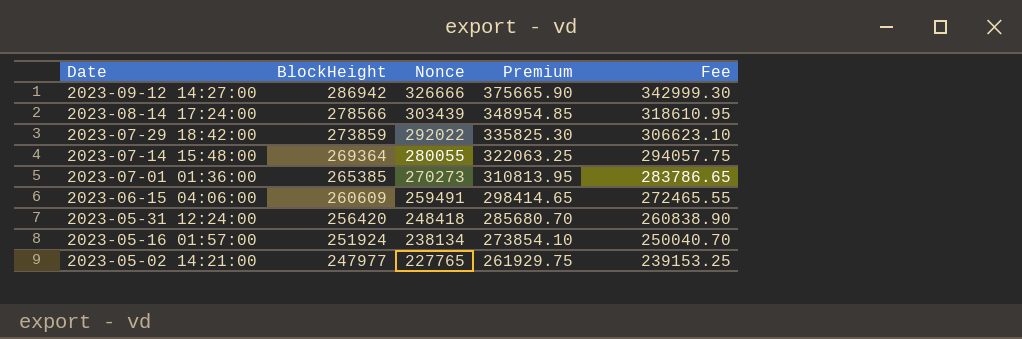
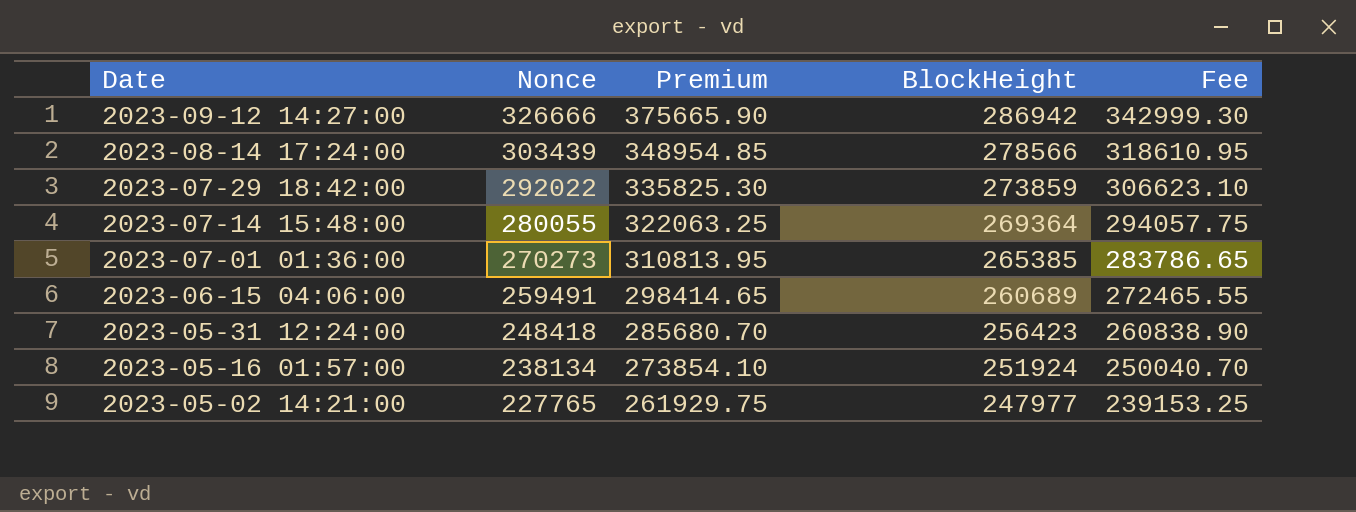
column BlockHeight | position: 2 -> 4
2023-06-15 04:06:00 | BlockHeight: 260609 -> 260689
2023-05-31 12:24:00 | BlockHeight: 256420 -> 256423

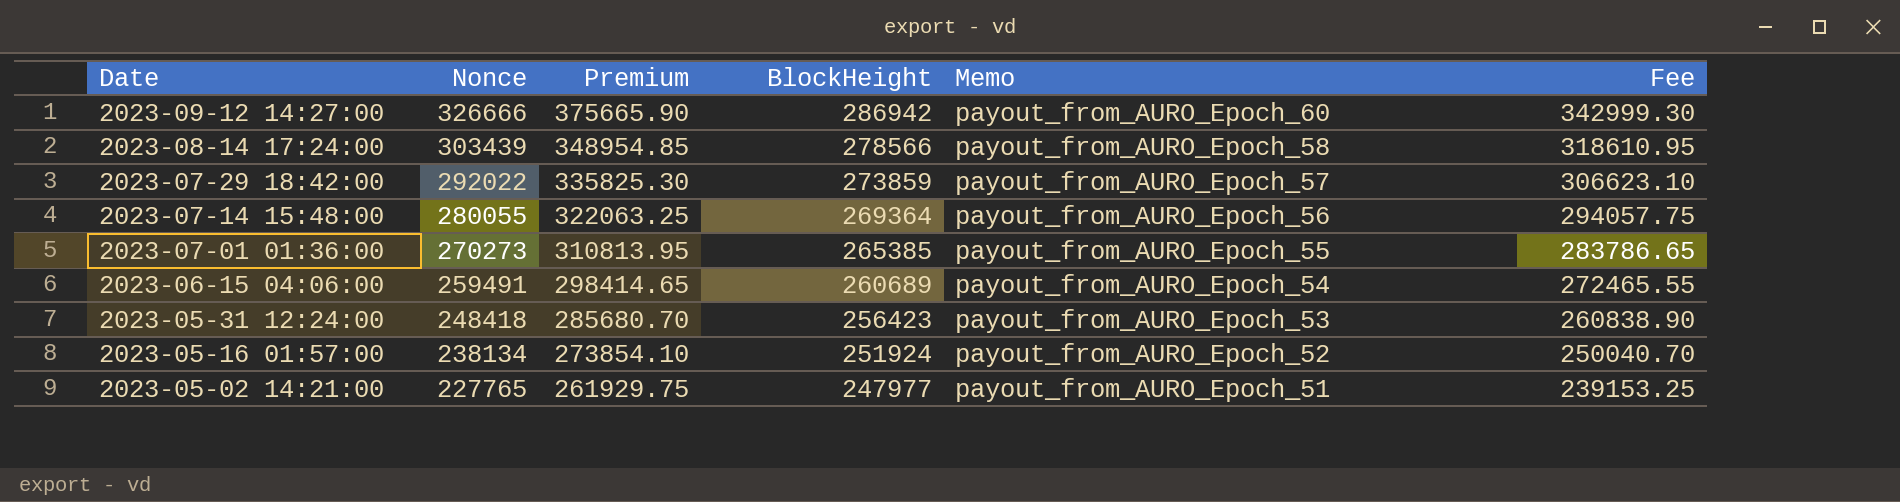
column Memo | position: none -> 5

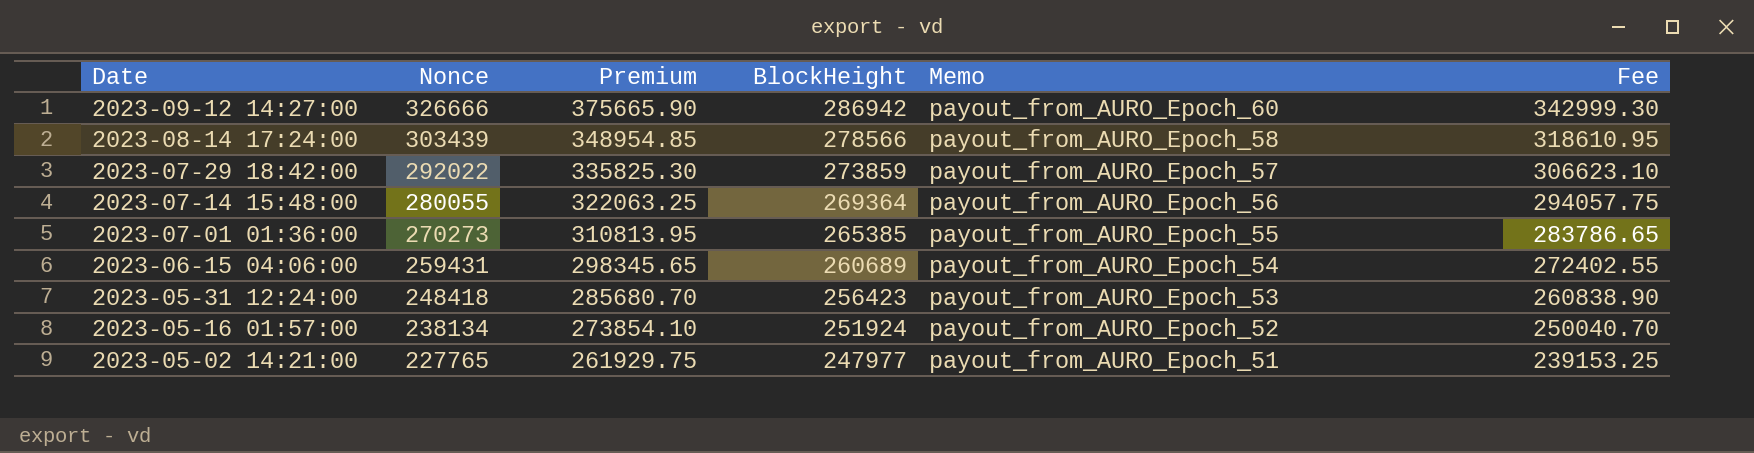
2023-06-15 04:06:00 | Nonce: 259491 -> 259431
2023-06-15 04:06:00 | Premium: 298414.65 -> 298345.65
2023-06-15 04:06:00 | Fee: 272465.55 -> 272402.55

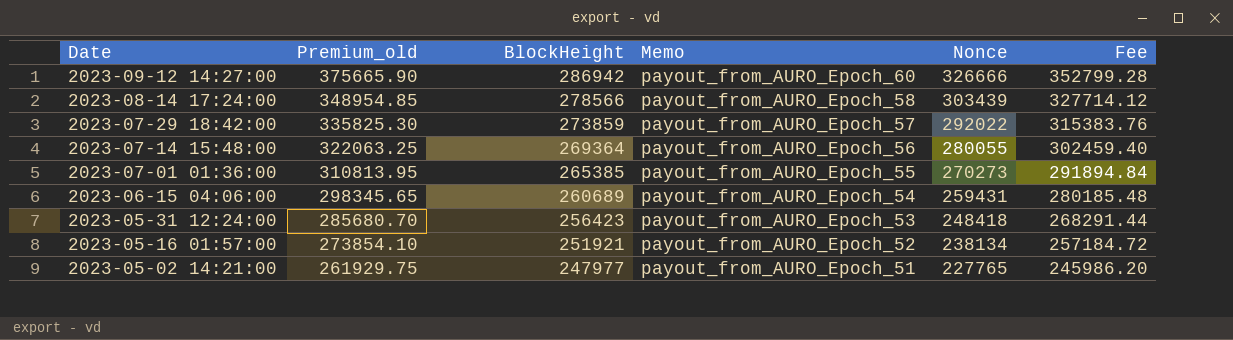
column name: Premium -> Premium_old
column Nonce | position: 2 -> 5
column Fee | formula: [Nonce] * 1.05 -> [Nonce] * 1.08
2023-05-16 01:57:00 | BlockHeight: 251924 -> 251921

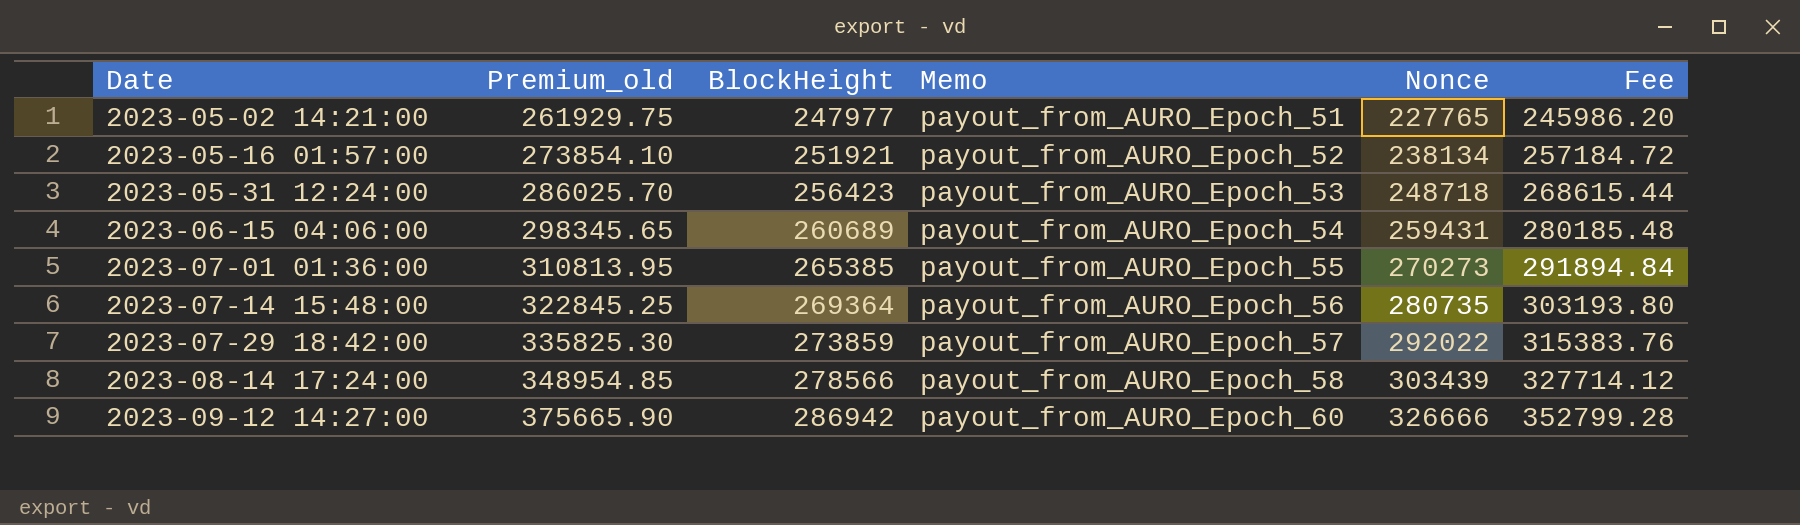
row order: Date descending -> Date ascending
2023-05-31 12:24:00 | Premium_old: 285680.70 -> 286025.70
2023-05-31 12:24:00 | Nonce: 248418 -> 248718
2023-05-31 12:24:00 | Fee: 268291.44 -> 268615.44
2023-07-14 15:48:00 | Premium_old: 322063.25 -> 322845.25
2023-07-14 15:48:00 | Nonce: 280055 -> 280735
2023-07-14 15:48:00 | Fee: 302459.40 -> 303193.80

